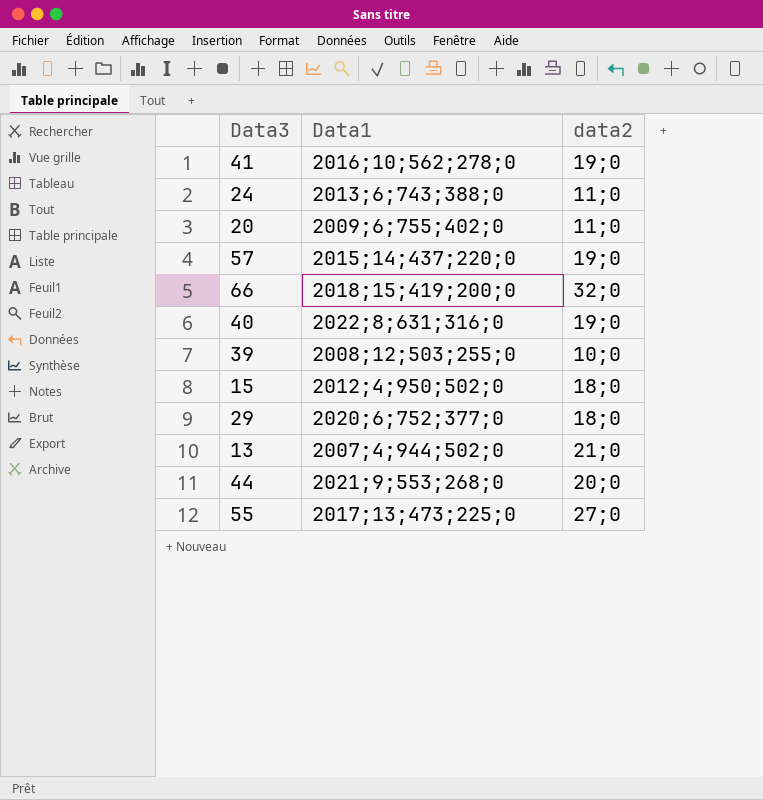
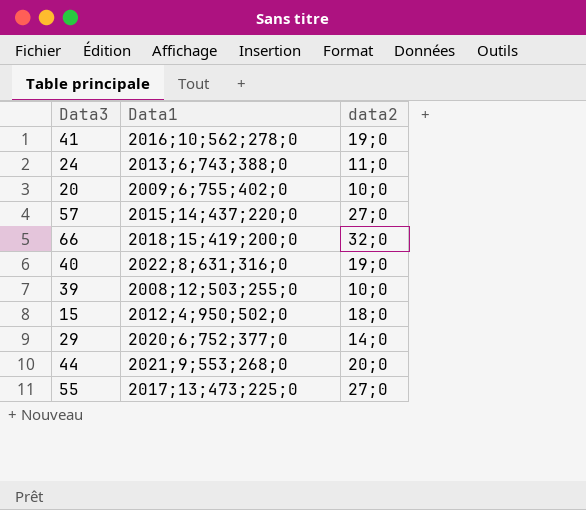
row 13: 2007;4;944;502;0 | 21;0 -> none
20 | data2: 11;0 -> 10;0
57 | data2: 19;0 -> 27;0
29 | data2: 18;0 -> 14;0

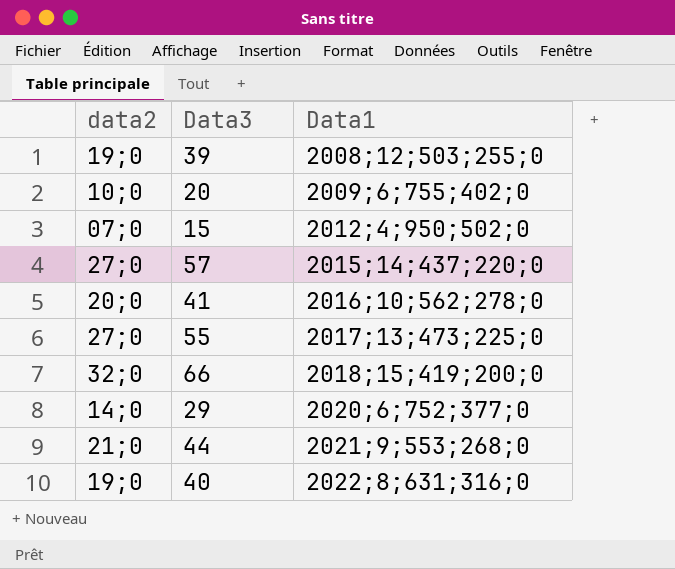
row order: none -> Data1 ascending
column data2 | position: 3 -> 1
row 24: 2013;6;743;388;0 | 11;0 -> none
39 | data2: 10;0 -> 19;0
15 | data2: 18;0 -> 07;0
41 | data2: 19;0 -> 20;0
44 | data2: 20;0 -> 21;0

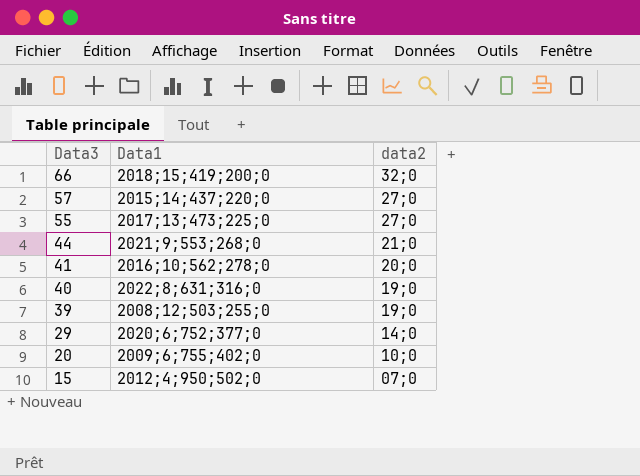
row order: Data1 ascending -> Data3 descending
column data2 | position: 1 -> 3

